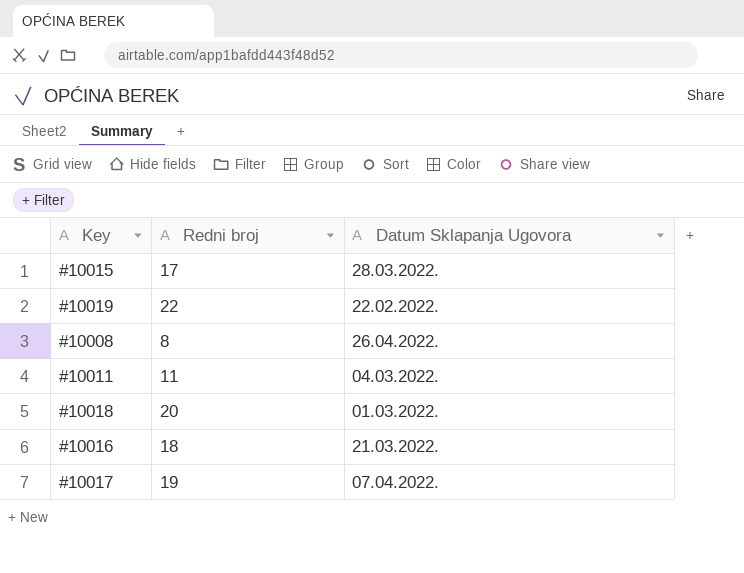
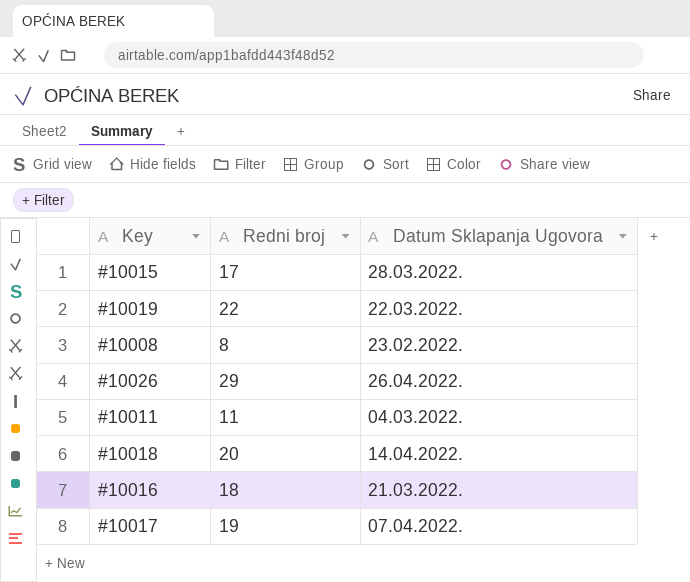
#10019 | Datum Sklapanja Ugovora: 22.02.2022. -> 22.03.2022.
#10008 | Datum Sklapanja Ugovora: 26.04.2022. -> 23.02.2022.
row #10026: none -> 29 | 26.04.2022.
#10018 | Datum Sklapanja Ugovora: 01.03.2022. -> 14.04.2022.

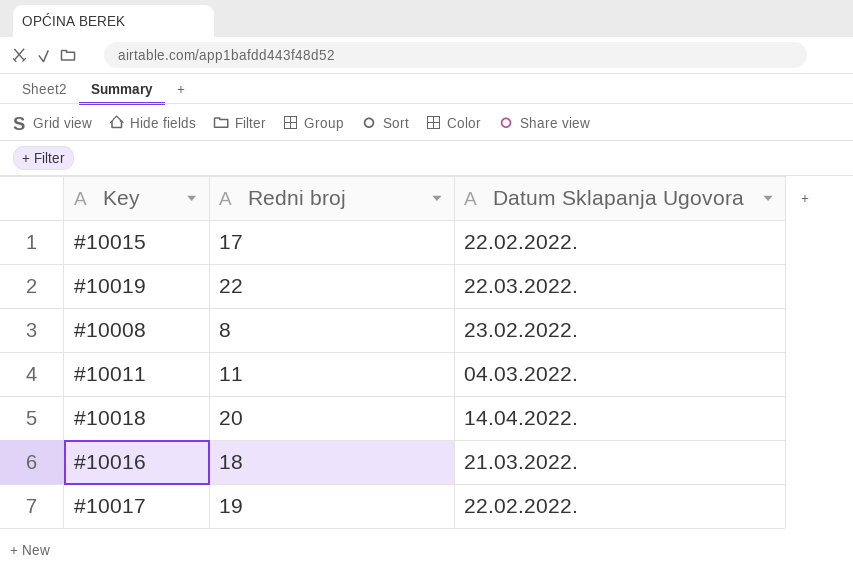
row #10026: 29 | 26.04.2022. -> none
#10015 | Datum Sklapanja Ugovora: 28.03.2022. -> 22.02.2022.
#10017 | Datum Sklapanja Ugovora: 07.04.2022. -> 22.02.2022.

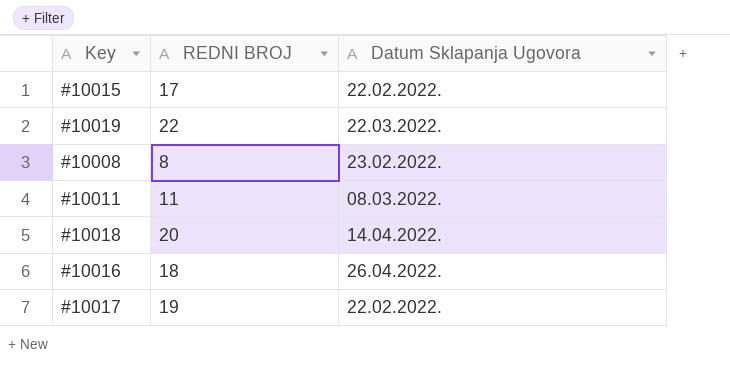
column name: Redni broj -> REDNI BROJ
#10011 | Datum Sklapanja Ugovora: 04.03.2022. -> 08.03.2022.
#10016 | Datum Sklapanja Ugovora: 21.03.2022. -> 26.04.2022.

